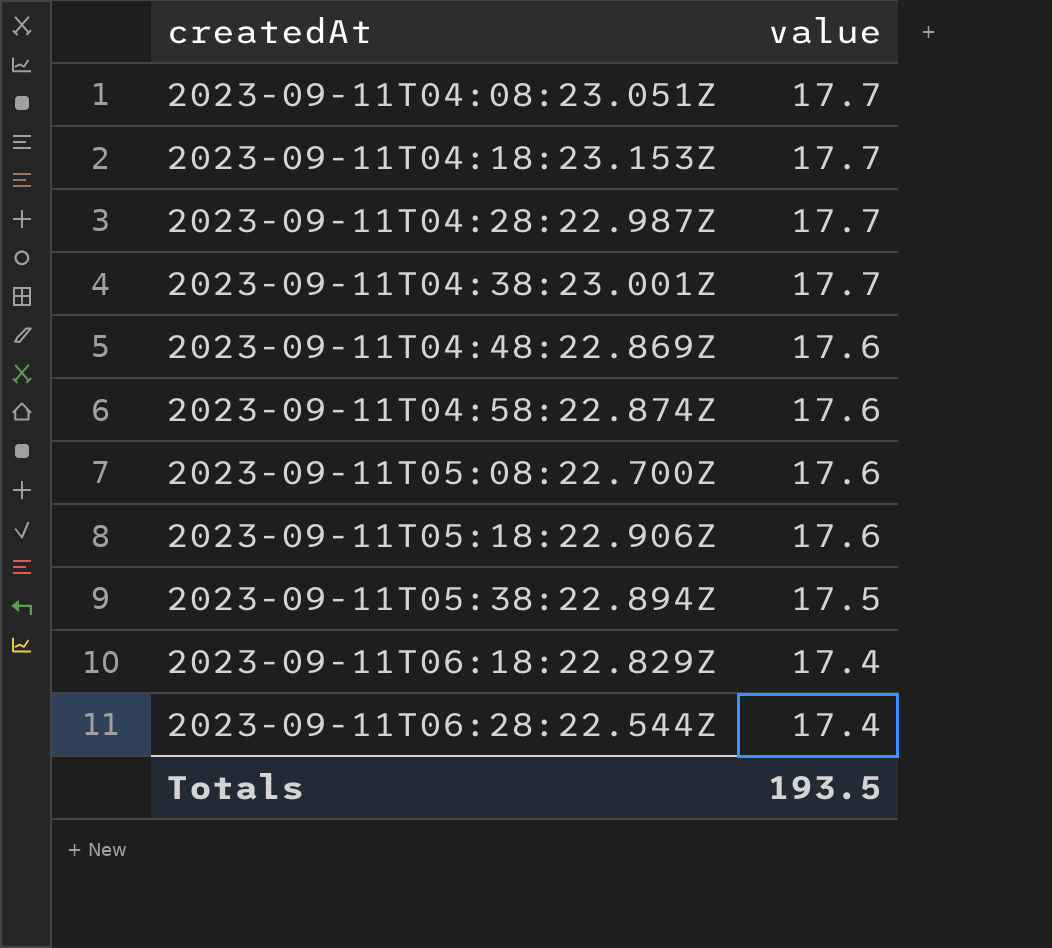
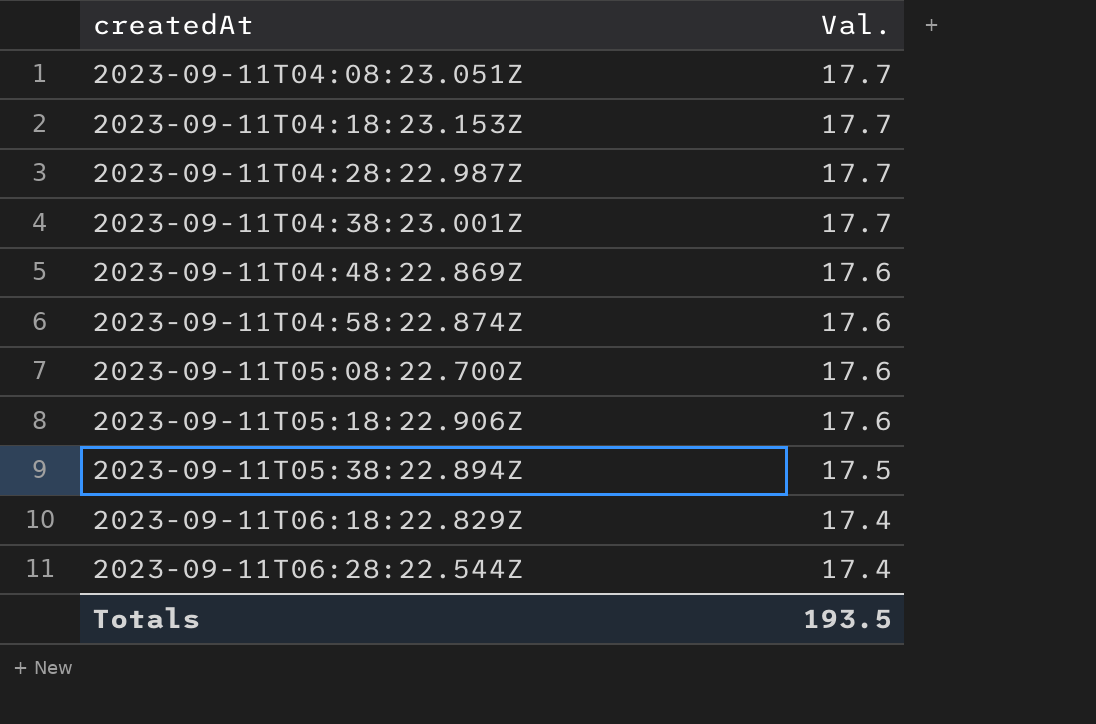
column name: value -> Val.

